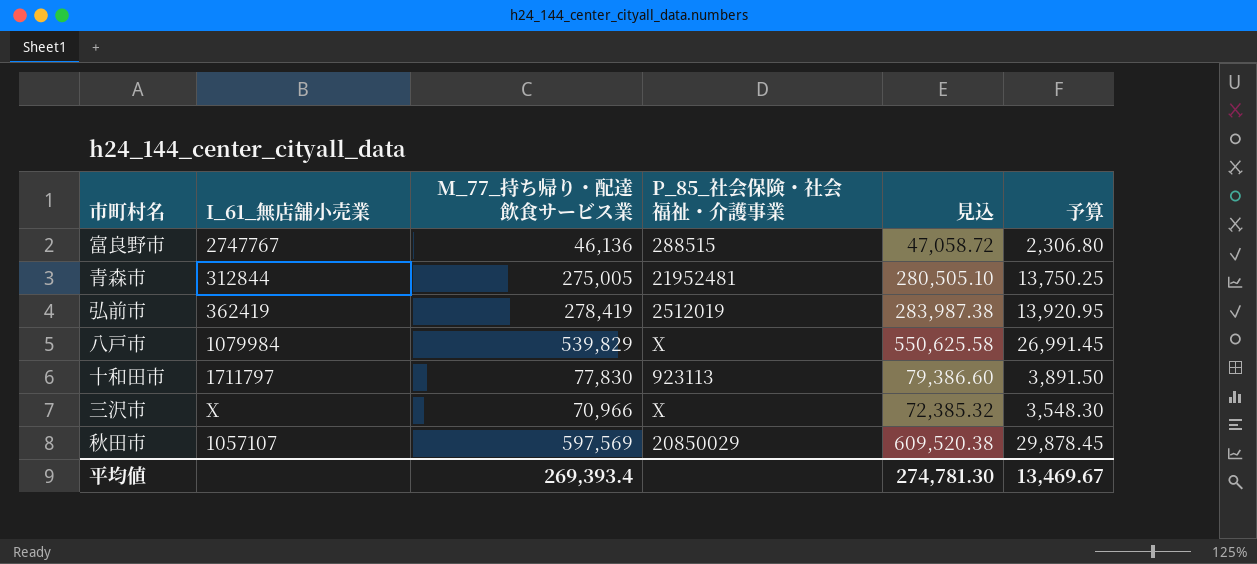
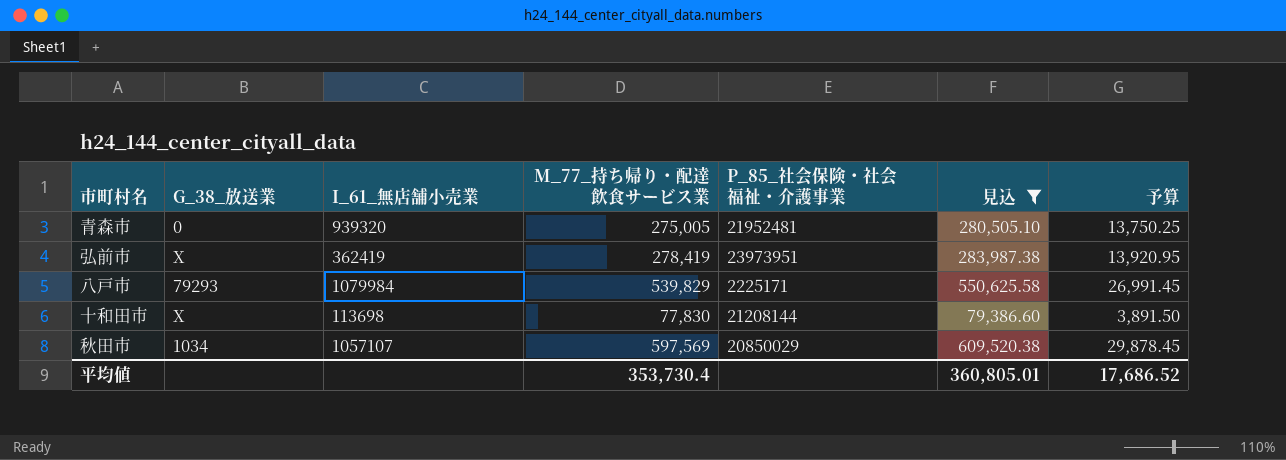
filter: none -> 見込 >= 79,386.60
column G_38_放送業 | position: none -> 2
青森市 | I_61_無店舗小売業: 312844 -> 939320
弘前市 | P_85_社会保険・社会福祉・介護事業: 2512019 -> 23973951
八戸市 | P_85_社会保険・社会福祉・介護事業: X -> 2225171
十和田市 | I_61_無店舗小売業: 1711797 -> 113698
十和田市 | P_85_社会保険・社会福祉・介護事業: 923113 -> 21208144
平均値 | M_77_持ち帰り・配達飲食サービス業: 269,393.4 -> 353,730.4
平均値 | 見込: 274,781.30 -> 360,805.01
平均値 | 予算: 13,469.67 -> 17,686.52

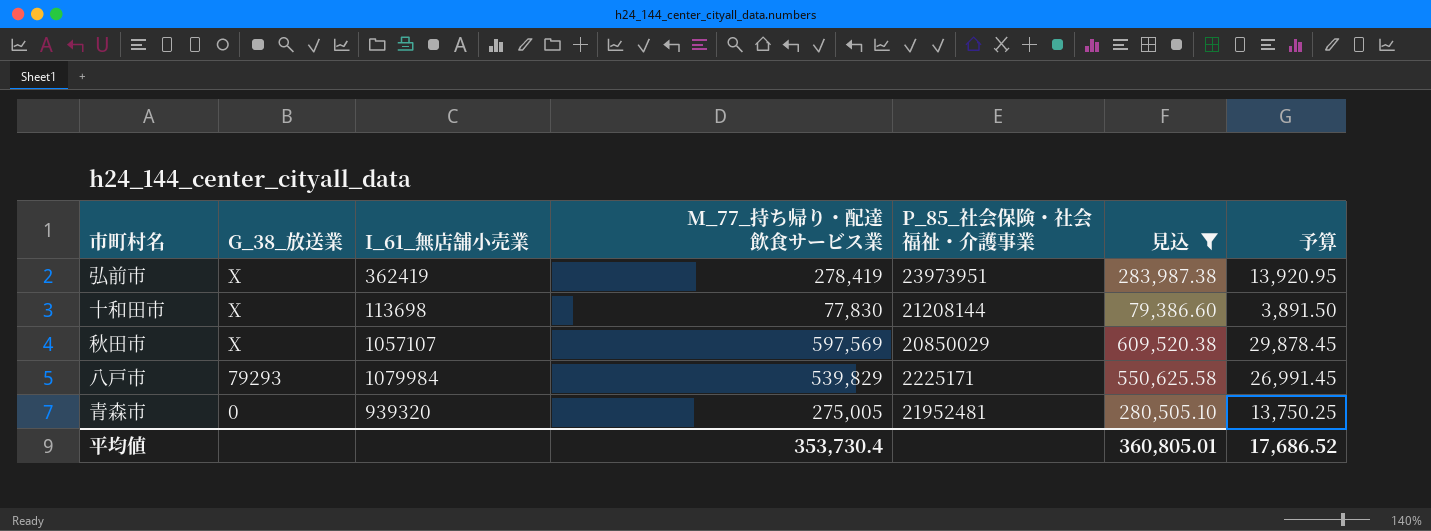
row order: none -> G_38_放送業 descending
秋田市 | G_38_放送業: 1034 -> X

